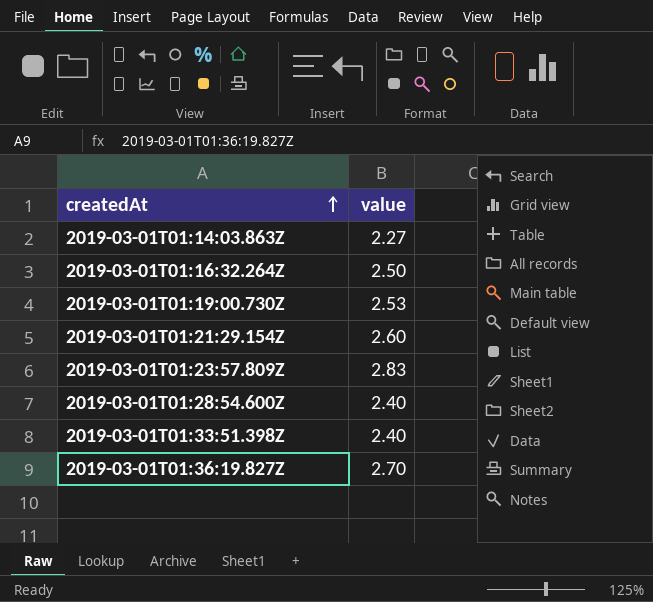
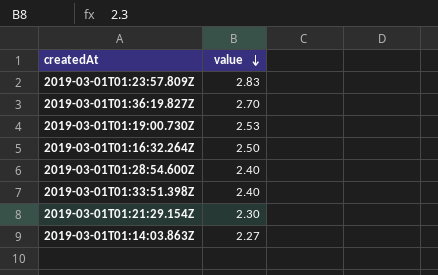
row order: createdAt ascending -> value descending
2019-03-01T01:21:29.154Z | value: 2.60 -> 2.30

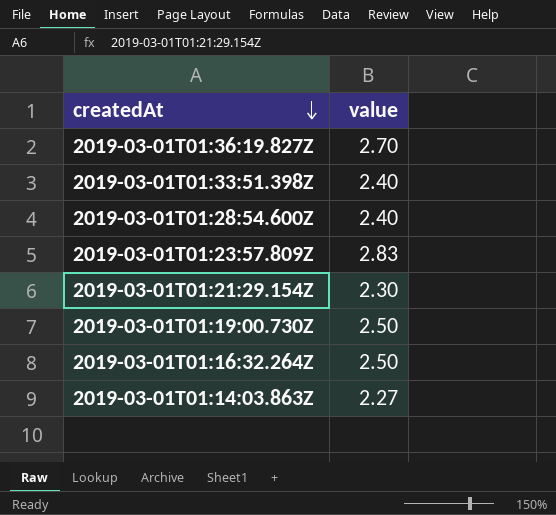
row order: value descending -> createdAt descending
2019-03-01T01:19:00.730Z | value: 2.53 -> 2.50

